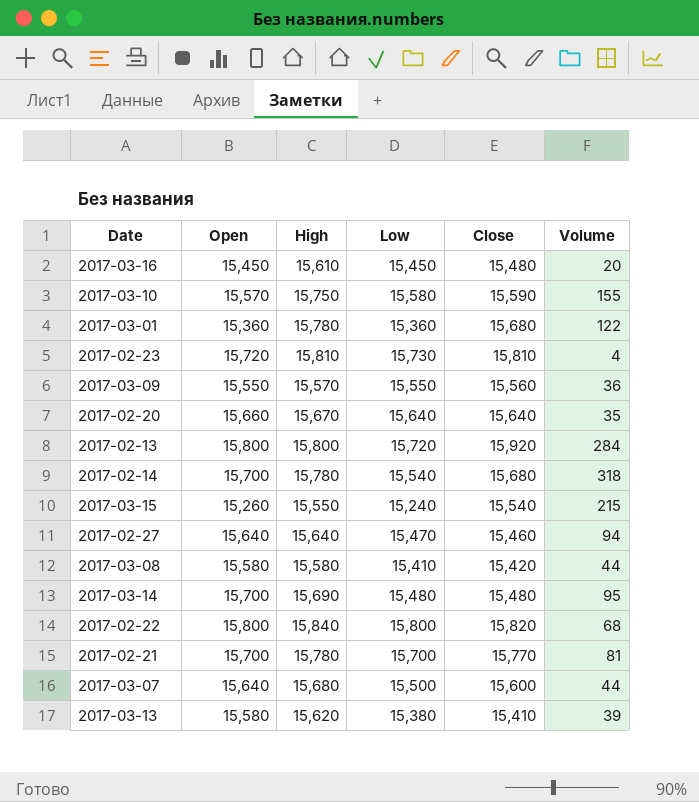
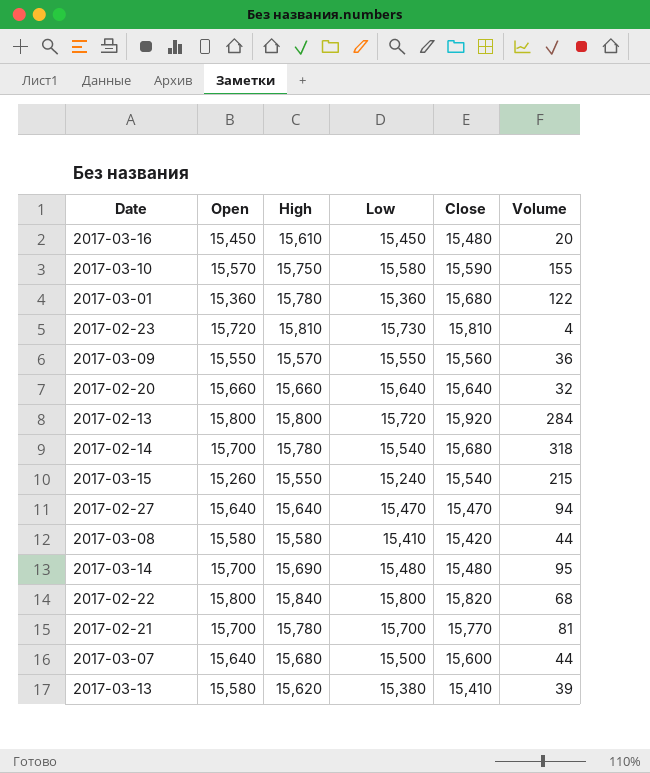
2017-02-20 | High: 15,670 -> 15,660
2017-02-20 | Volume: 35 -> 32
2017-02-27 | Close: 15,460 -> 15,470

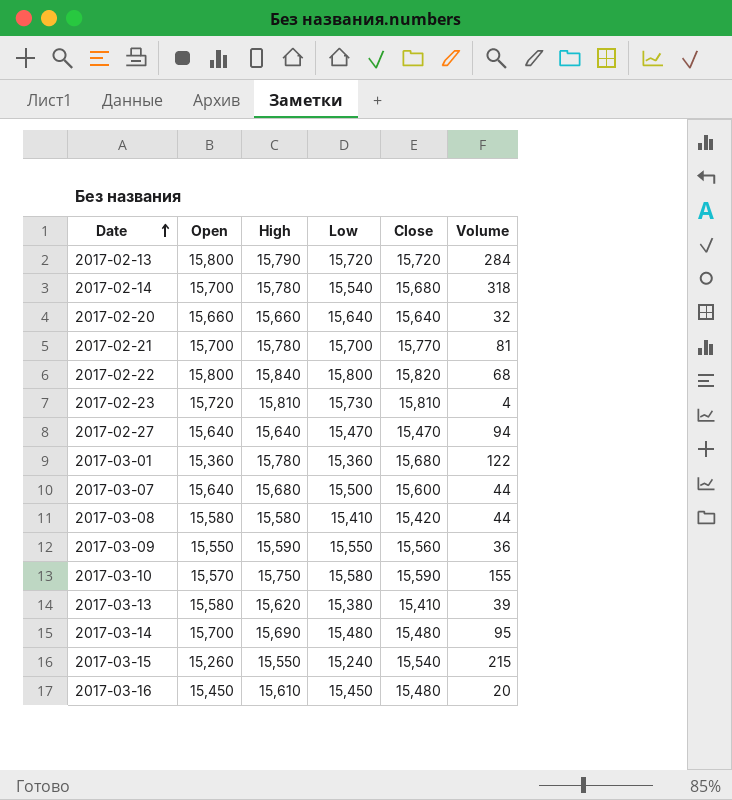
row order: none -> Date ascending
2017-02-13 | High: 15,800 -> 15,790
2017-02-13 | Close: 15,920 -> 15,720
2017-03-09 | High: 15,570 -> 15,590

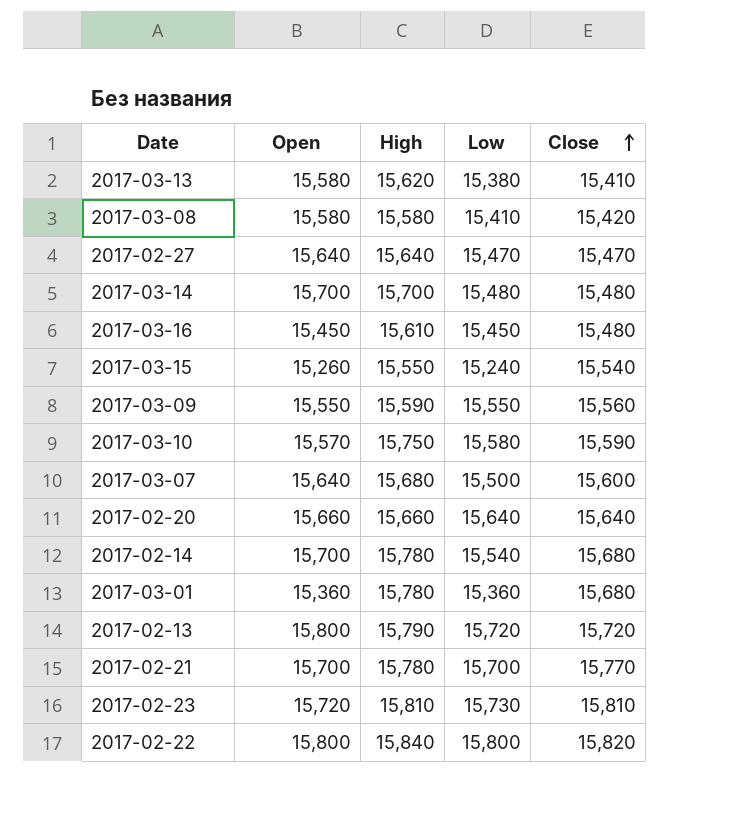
row order: Date ascending -> Close ascending
column Volume | position: 6 -> none
2017-03-14 | High: 15,690 -> 15,700

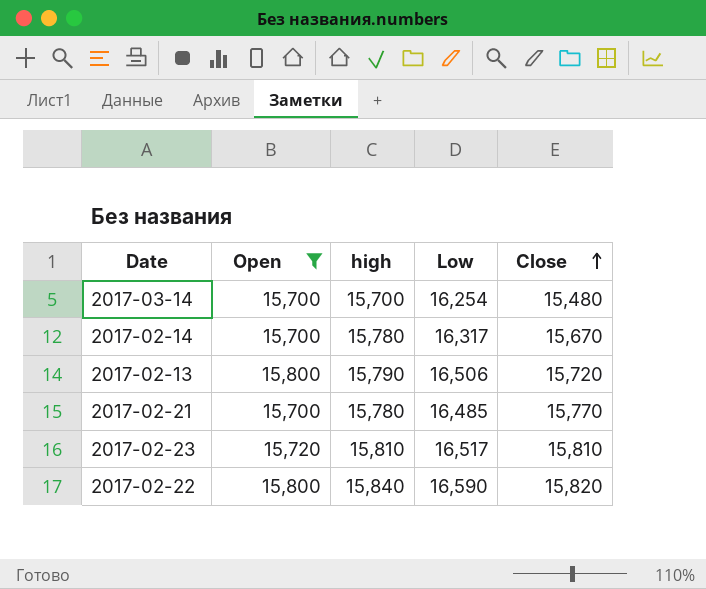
filter: none -> Open >= 15,700
column name: High -> high
2017-03-14 | Low: 15,480 -> 16,254
2017-02-14 | Low: 15,540 -> 16,317
2017-02-14 | Close: 15,680 -> 15,670
2017-02-13 | Low: 15,720 -> 16,506
2017-02-21 | Low: 15,700 -> 16,485
2017-02-23 | Low: 15,730 -> 16,517
2017-02-22 | Low: 15,800 -> 16,590

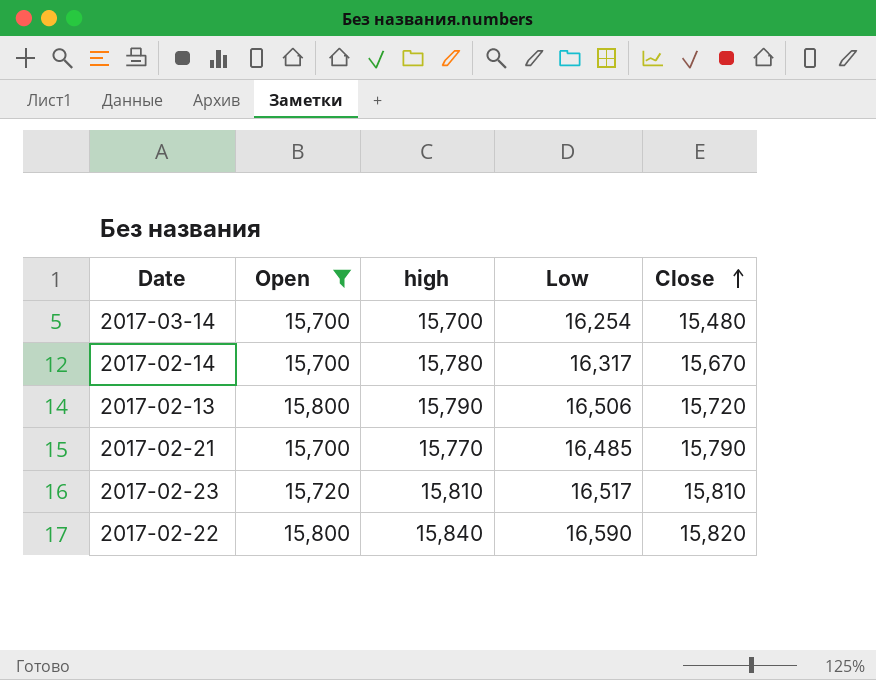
2017-02-21 | high: 15,780 -> 15,770
2017-02-21 | Close: 15,770 -> 15,790

